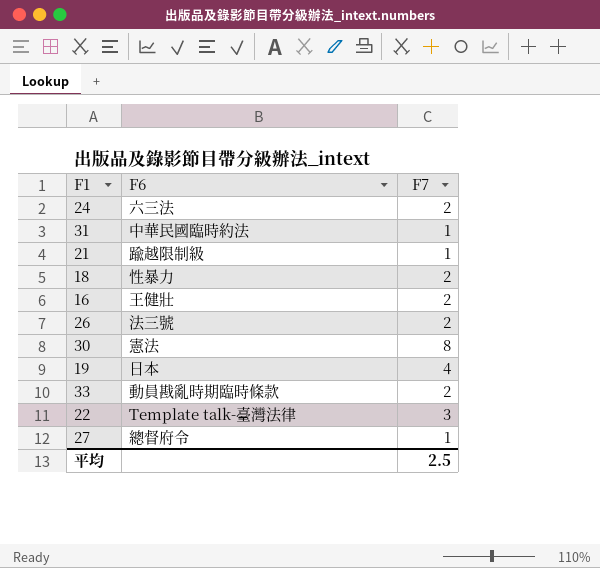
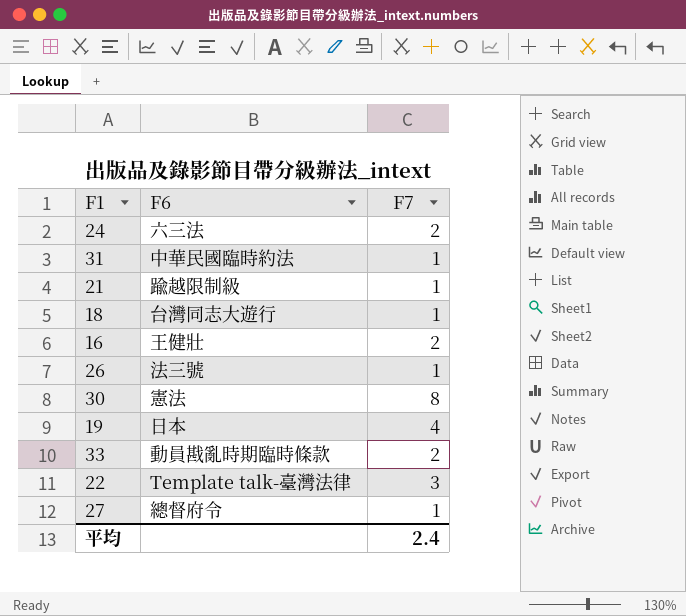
18 | F6: 性暴力 -> 台灣同志大遊行
18 | F7: 2 -> 1
26 | F7: 2 -> 1
平均 | F7: 2.5 -> 2.4

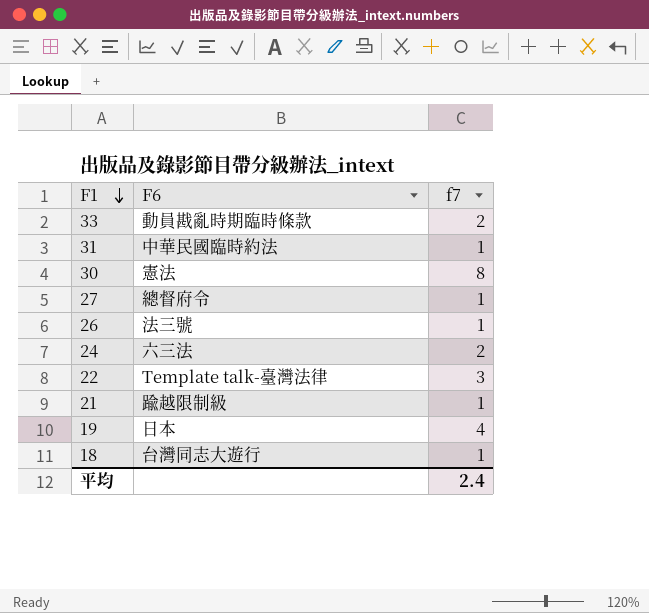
row order: none -> F1 descending
column name: F7 -> f7
row 16: 王健壯 | 2 -> none

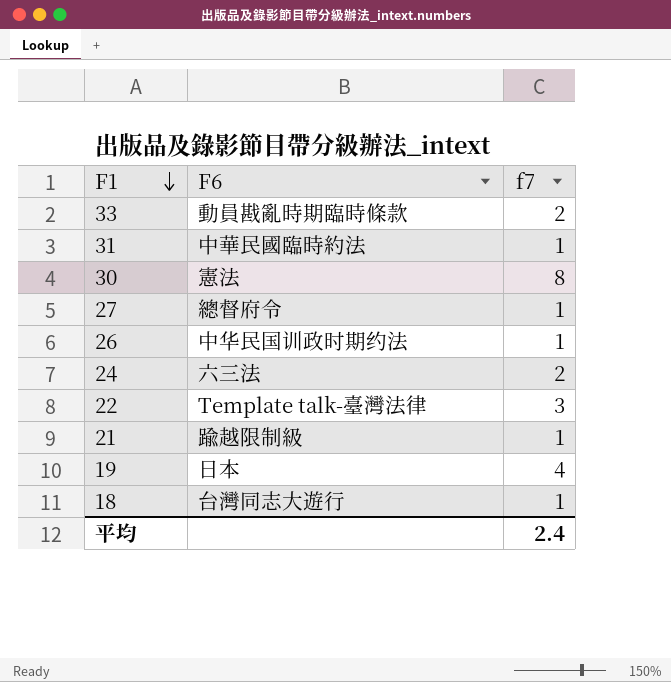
26 | F6: 法三號 -> 中华民国训政时期约法

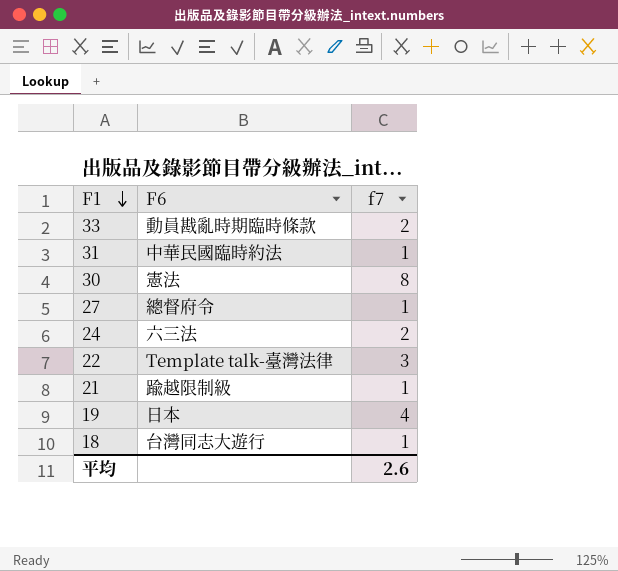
row 26: 中华民国训政时期约法 | 1 -> none
平均 | f7: 2.4 -> 2.6

